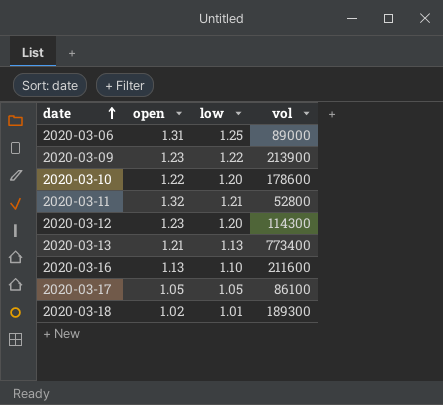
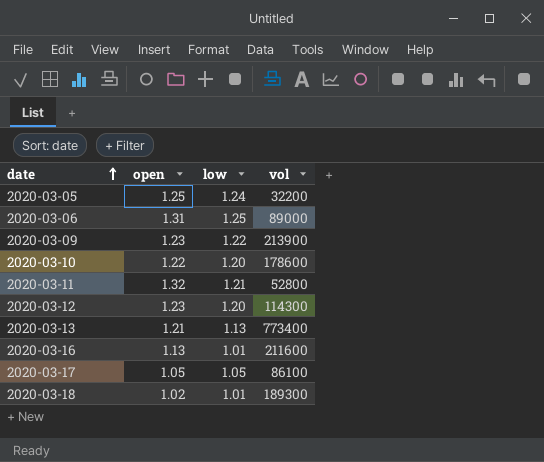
row 2020-03-05: none -> 1.25 | 1.24 | 32200
2020-03-16 | low: 1.10 -> 1.01

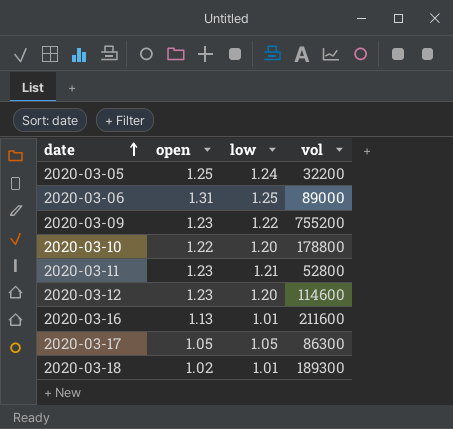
row 2020-03-13: 1.21 | 1.13 | 773400 -> none
2020-03-09 | vol: 213900 -> 755200
2020-03-10 | vol: 178600 -> 178800
2020-03-11 | open: 1.32 -> 1.23
2020-03-12 | vol: 114300 -> 114600
2020-03-17 | vol: 86100 -> 86300

